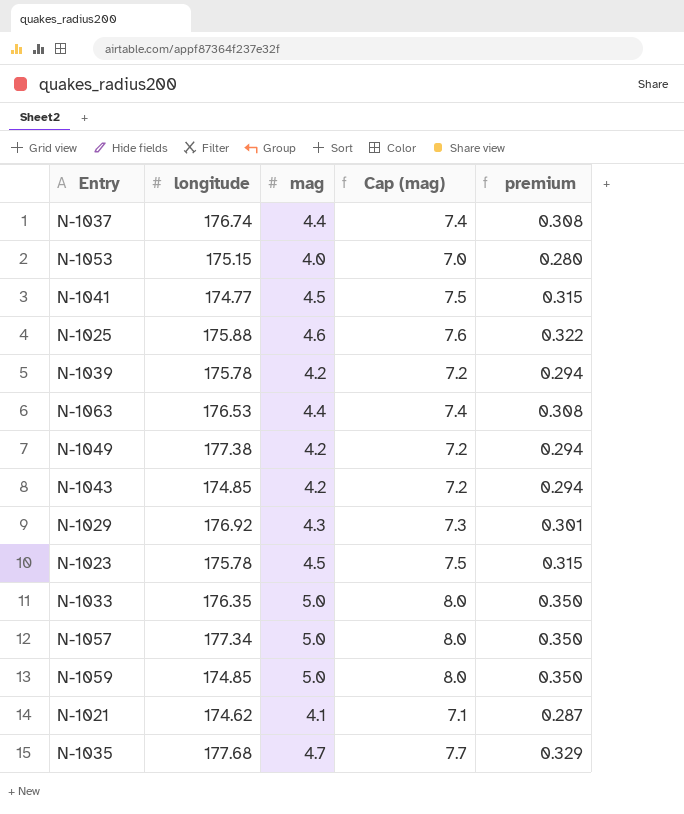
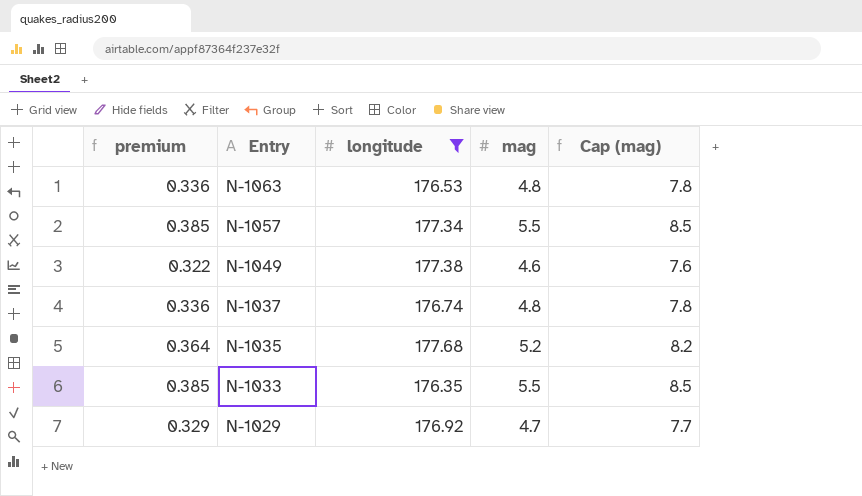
filter: none -> longitude >= 176.35
row order: none -> Entry descending
column premium | position: 5 -> 1
N-1063 | premium: 0.308 -> 0.336
N-1063 | mag: 4.4 -> 4.8
N-1063 | Cap (mag): 7.4 -> 7.8
N-1057 | premium: 0.350 -> 0.385
N-1057 | mag: 5.0 -> 5.5
N-1057 | Cap (mag): 8.0 -> 8.5
N-1049 | premium: 0.294 -> 0.322
N-1049 | mag: 4.2 -> 4.6
N-1049 | Cap (mag): 7.2 -> 7.6
N-1037 | premium: 0.308 -> 0.336
N-1037 | mag: 4.4 -> 4.8
N-1037 | Cap (mag): 7.4 -> 7.8
N-1035 | premium: 0.329 -> 0.364
N-1035 | mag: 4.7 -> 5.2
N-1035 | Cap (mag): 7.7 -> 8.2
N-1033 | premium: 0.350 -> 0.385
N-1033 | mag: 5.0 -> 5.5
N-1033 | Cap (mag): 8.0 -> 8.5
N-1029 | premium: 0.301 -> 0.329
N-1029 | mag: 4.3 -> 4.7
N-1029 | Cap (mag): 7.3 -> 7.7

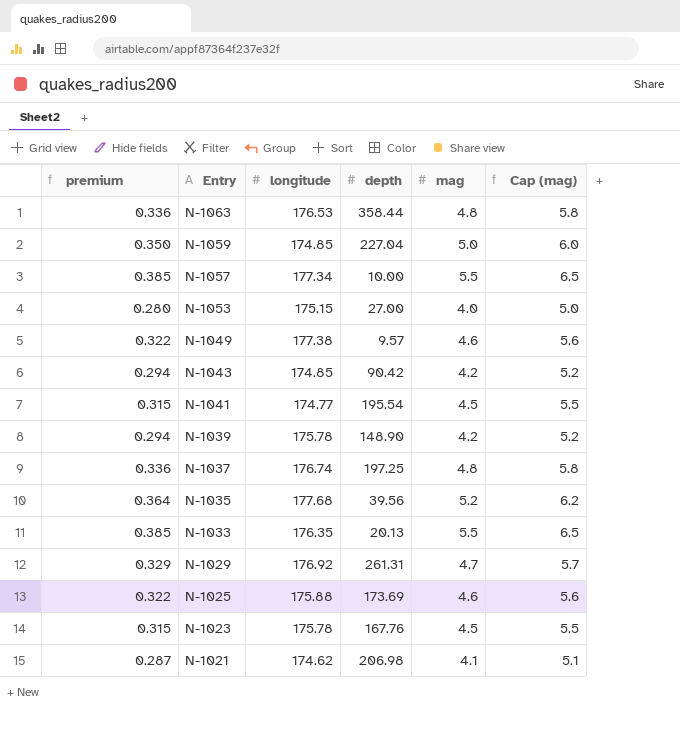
filter: longitude >= 176.35 -> none
column depth | position: none -> 4
column Cap (mag) | formula: [mag] + 3 -> [mag] + 1

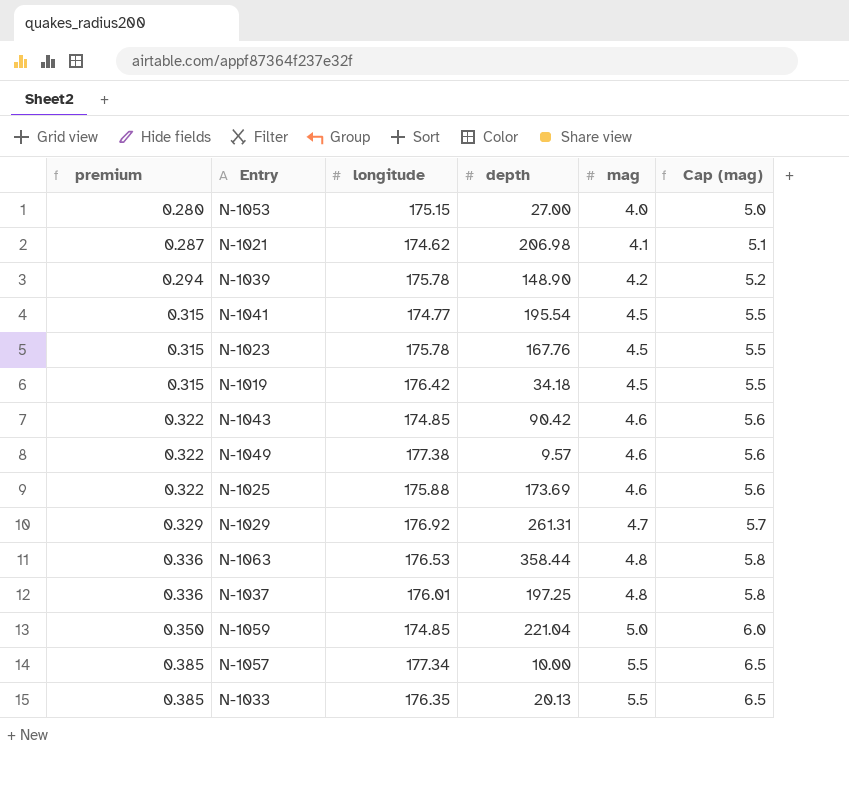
row order: Entry descending -> premium ascending
row N-1035: 0.364 | 177.68 | 39.56 | 5.2 | 6.2 -> none
row N-1019: none -> 0.315 | 176.42 | 34.18 | 4.5 | 5.5
N-1043 | premium: 0.294 -> 0.322
N-1043 | mag: 4.2 -> 4.6
N-1043 | Cap (mag): 5.2 -> 5.6
N-1037 | longitude: 176.74 -> 176.01
N-1059 | depth: 227.04 -> 221.04

